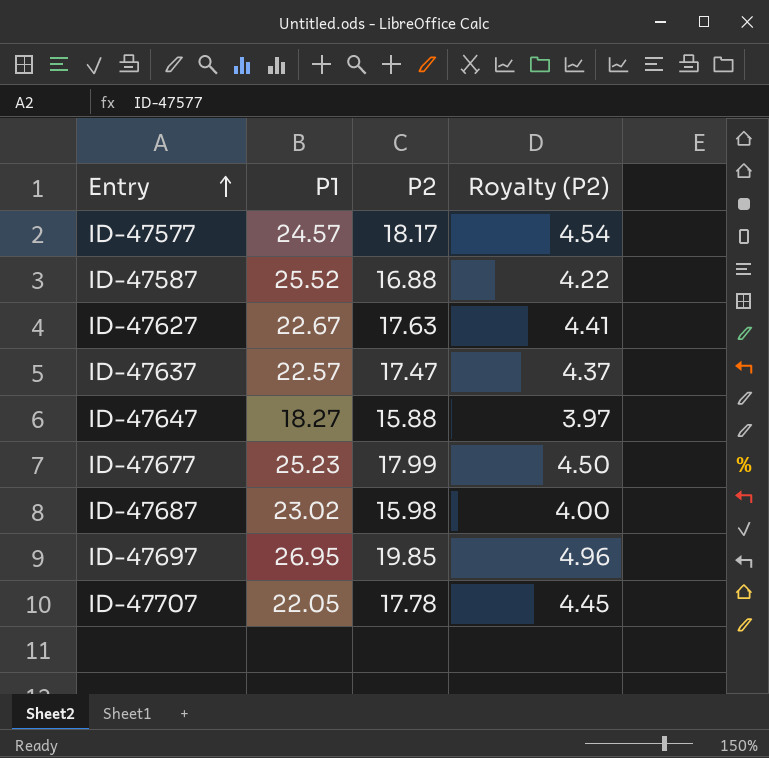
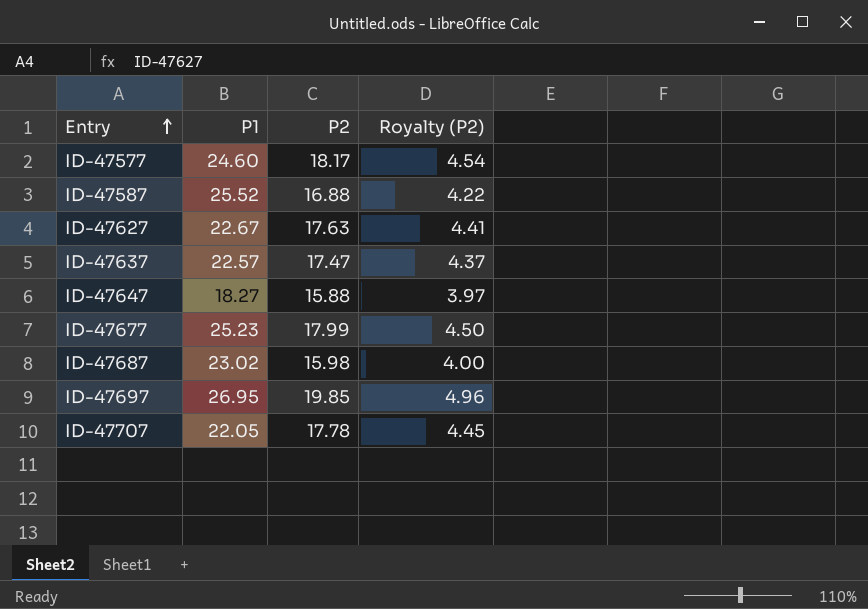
ID-47577 | P1: 24.57 -> 24.60

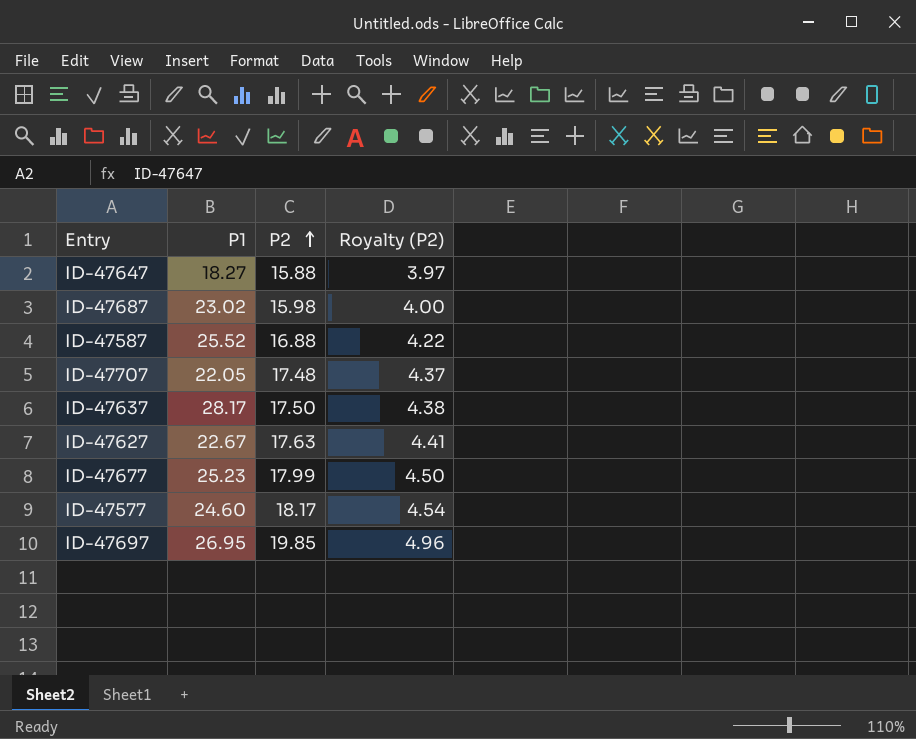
row order: Entry ascending -> P2 ascending
ID-47707 | P2: 17.78 -> 17.48
ID-47707 | Royalty (P2): 4.45 -> 4.37
ID-47637 | P1: 22.57 -> 28.17
ID-47637 | P2: 17.47 -> 17.50
ID-47637 | Royalty (P2): 4.37 -> 4.38

